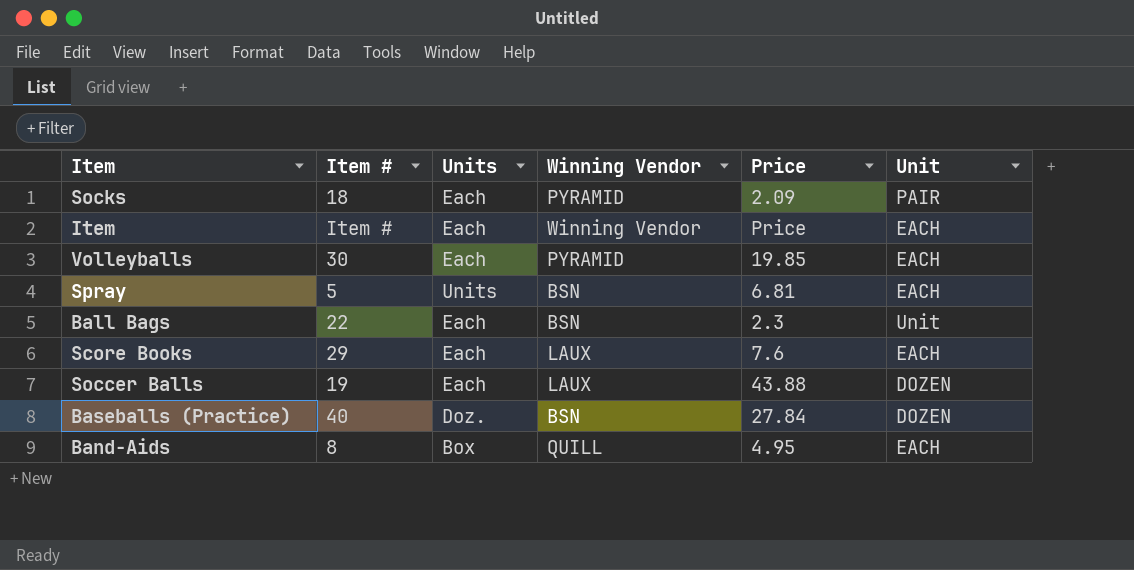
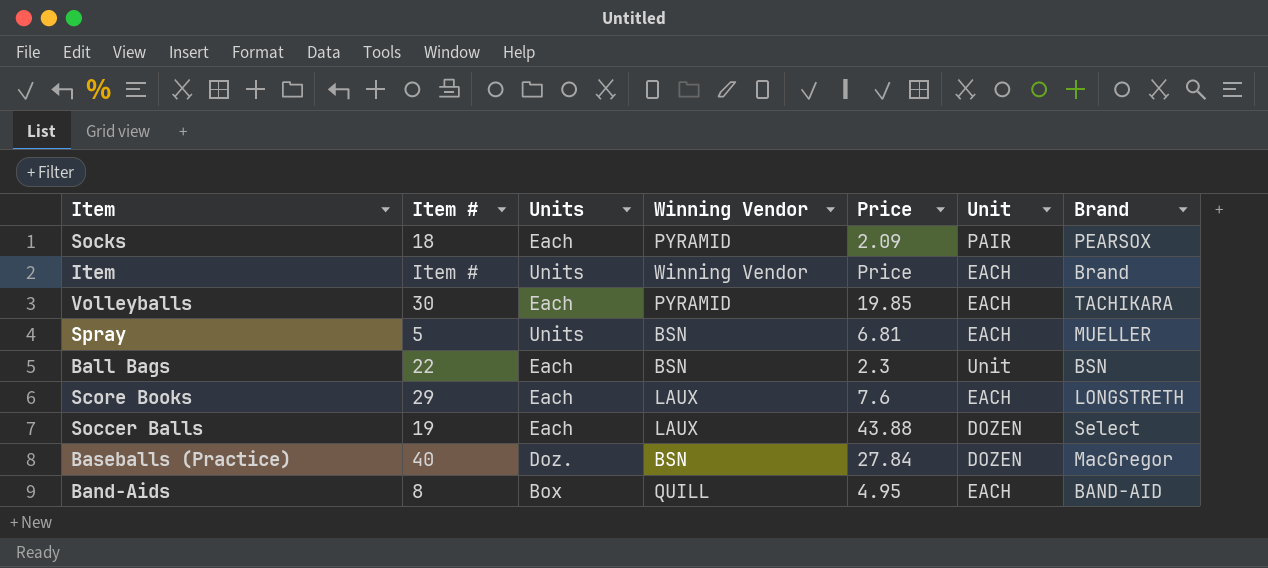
column Brand | position: none -> 7
Item | Units: Each -> Units

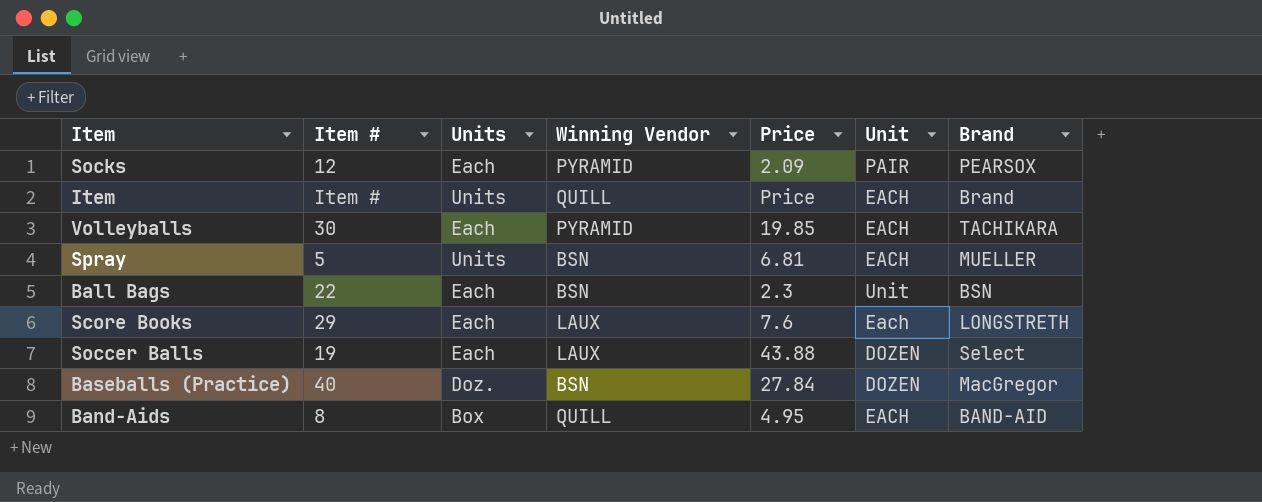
Socks | Item #: 18 -> 12
Item | Winning Vendor: Winning Vendor -> QUILL
Score Books | Unit: EACH -> Each

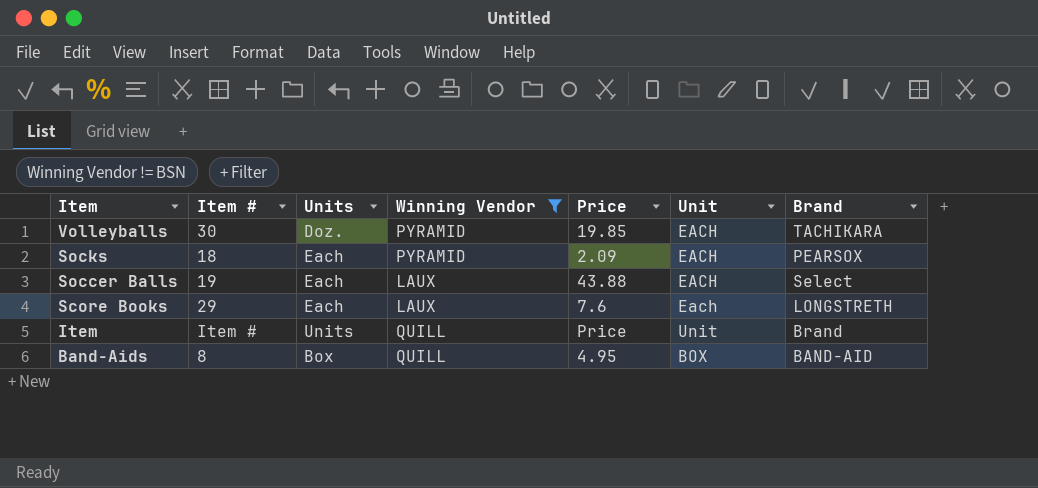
filter: none -> Winning Vendor != BSN
row order: none -> Item descending
Volleyballs | Units: Each -> Doz.
Socks | Item #: 12 -> 18
Socks | Unit: PAIR -> EACH
Soccer Balls | Unit: DOZEN -> EACH
Item | Unit: EACH -> Unit
Band-Aids | Unit: EACH -> BOX

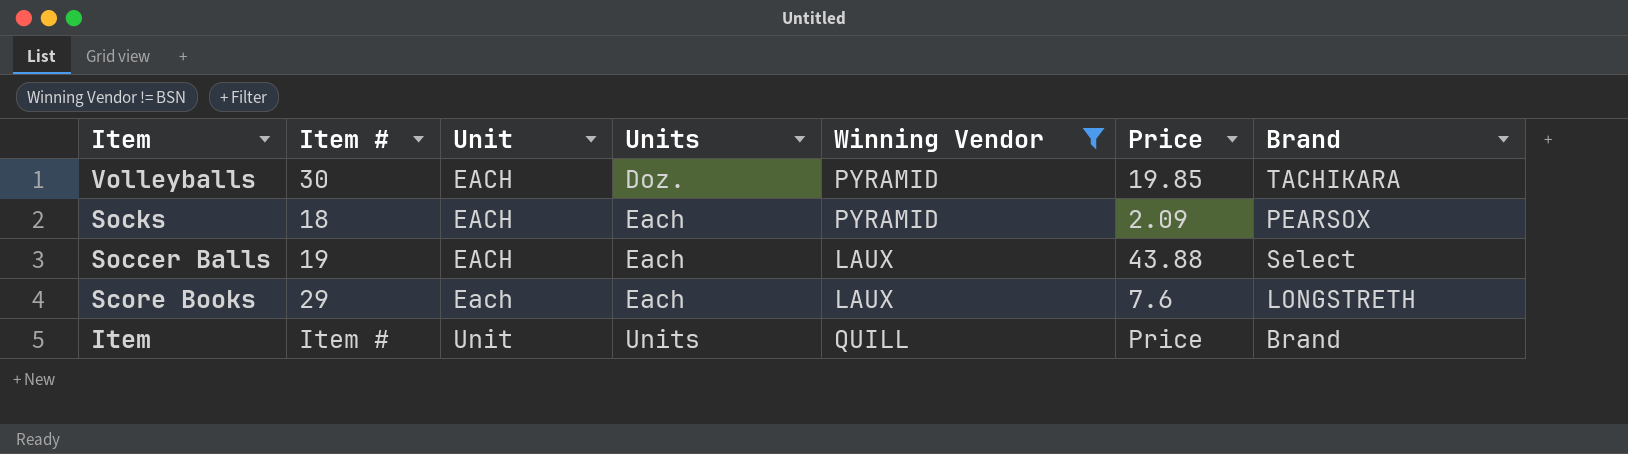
column Unit | position: 6 -> 3
row Band-Aids: 8 | Box | QUILL | 4.95 | BOX | BAND-AID -> none

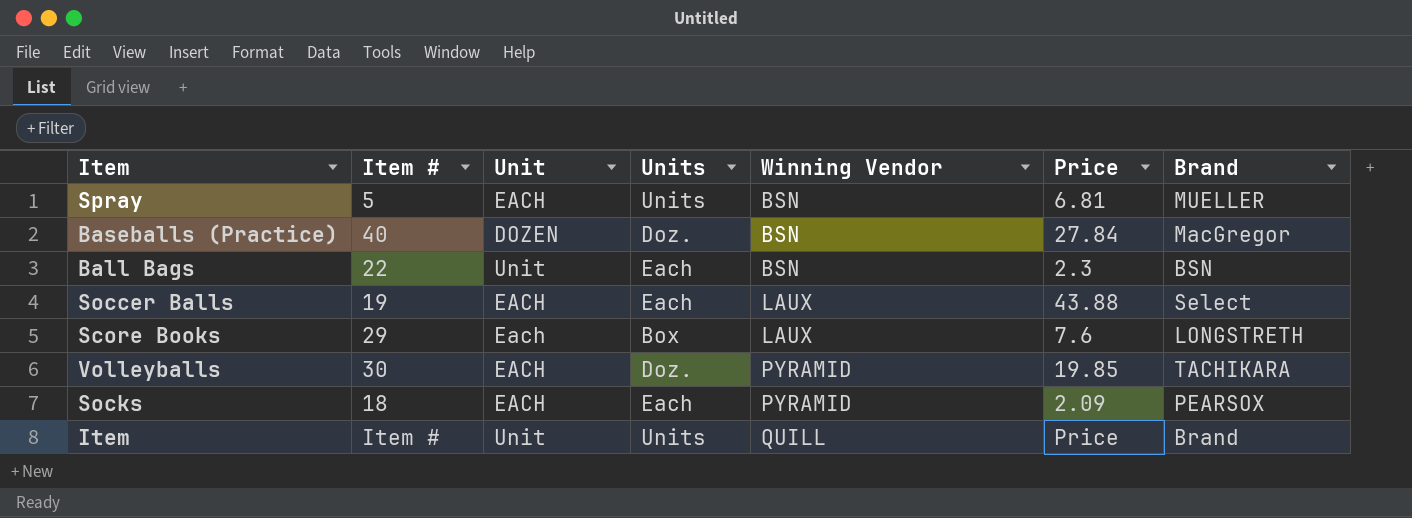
filter: Winning Vendor != BSN -> none
row order: Item descending -> Winning Vendor ascending
Score Books | Units: Each -> Box

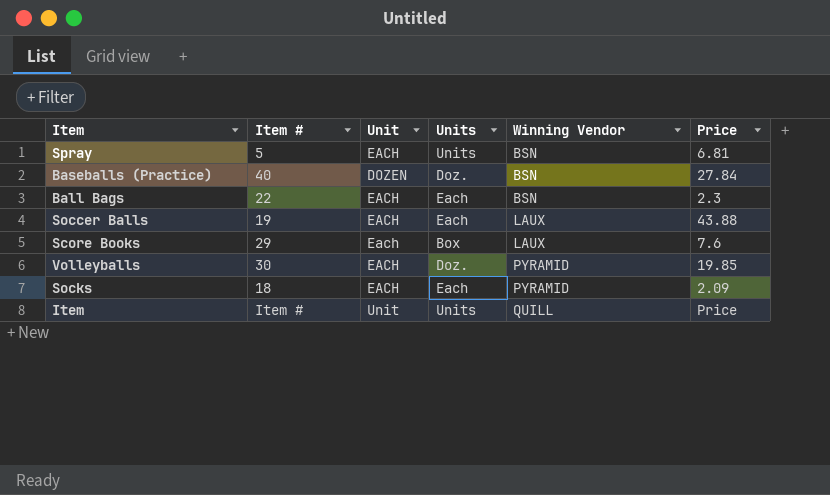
column Brand | position: 7 -> none
Ball Bags | Unit: Unit -> EACH

